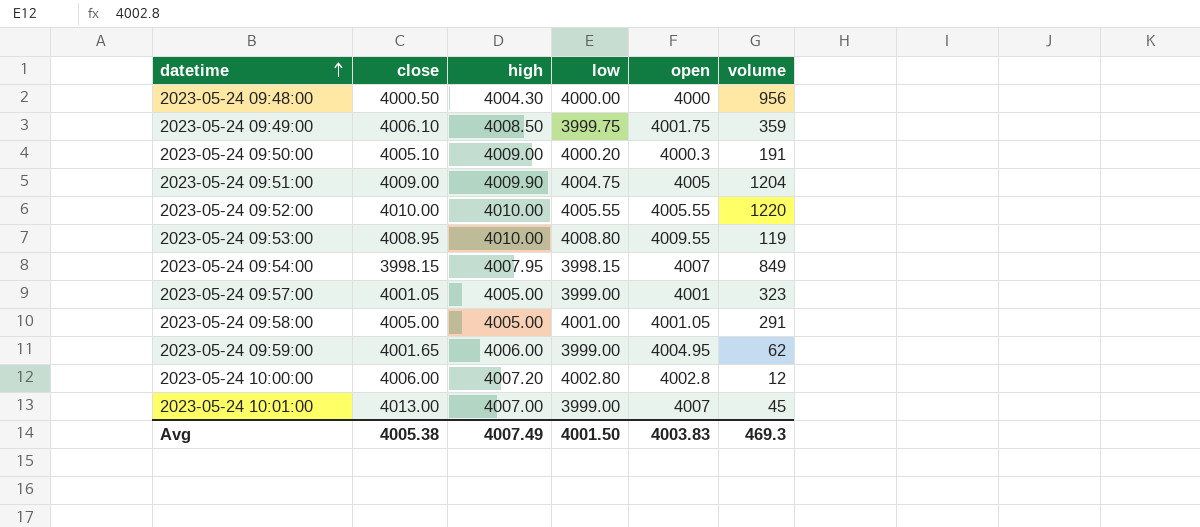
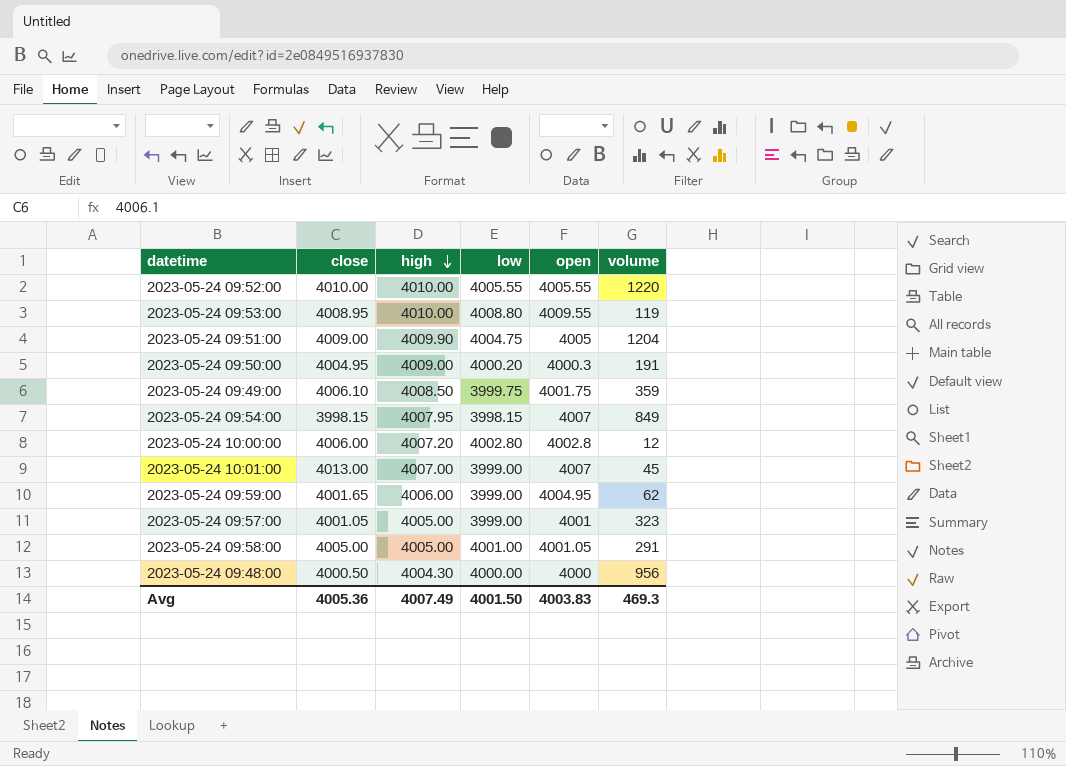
row order: datetime ascending -> high descending
2023-05-24 09:50:00 | close: 4005.10 -> 4004.95
Avg | close: 4005.38 -> 4005.36

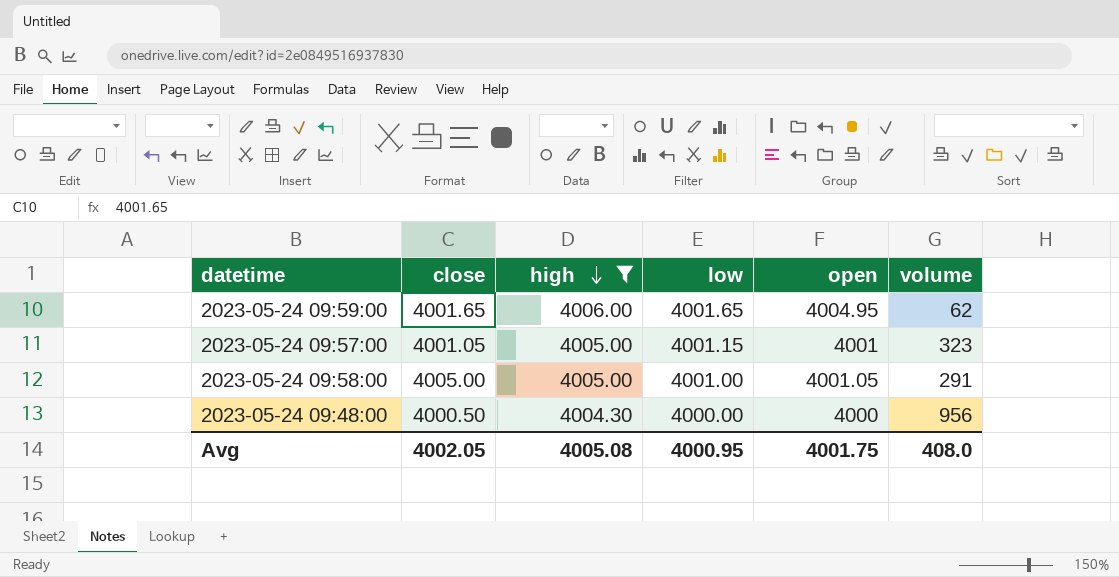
filter: none -> high <= 4006.00
2023-05-24 09:59:00 | low: 3999.00 -> 4001.65
2023-05-24 09:57:00 | low: 3999.00 -> 4001.15
Avg | close: 4005.36 -> 4002.05
Avg | high: 4007.49 -> 4005.08
Avg | low: 4001.50 -> 4000.95
Avg | open: 4003.83 -> 4001.75
Avg | volume: 469.3 -> 408.0

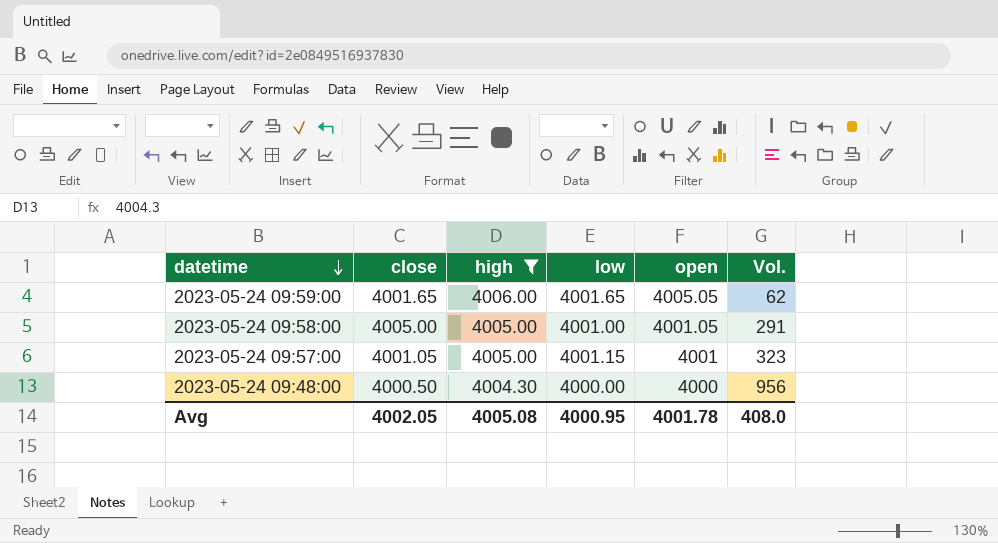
row order: high descending -> datetime descending
column name: volume -> Vol.
2023-05-24 09:59:00 | open: 4004.95 -> 4005.05
Avg | open: 4001.75 -> 4001.78

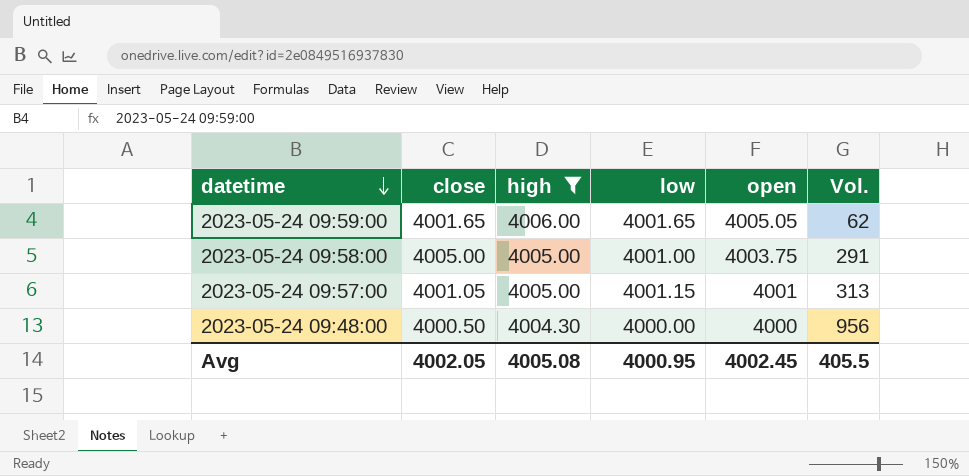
2023-05-24 09:58:00 | open: 4001.05 -> 4003.75
2023-05-24 09:57:00 | Vol.: 323 -> 313
Avg | open: 4001.78 -> 4002.45
Avg | Vol.: 408.0 -> 405.5

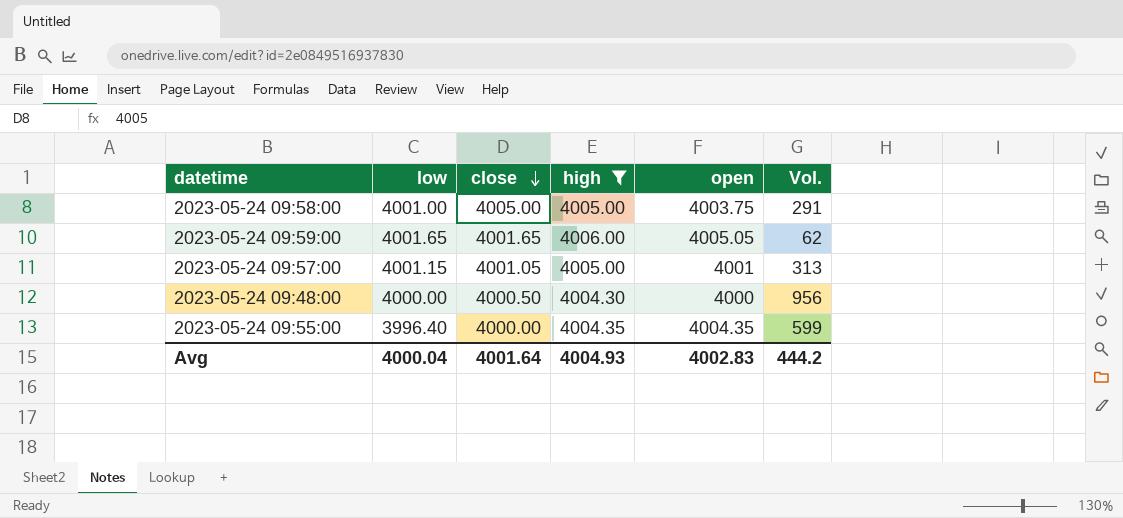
row order: datetime descending -> close descending
column low | position: 4 -> 2
row 2023-05-24 09:55:00: none -> 3996.40 | 4000.00 | 4004.35 | 4004.35 | 599
Avg | low: 4000.95 -> 4000.04
Avg | close: 4002.05 -> 4001.64
Avg | high: 4005.08 -> 4004.93
Avg | open: 4002.45 -> 4002.83
Avg | Vol.: 405.5 -> 444.2

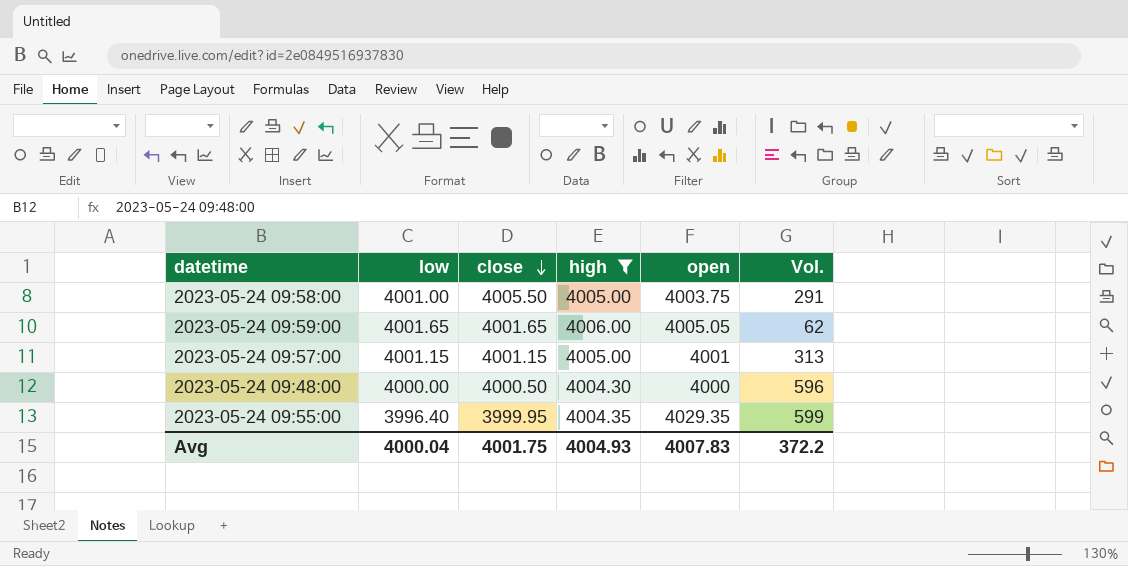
2023-05-24 09:58:00 | close: 4005.00 -> 4005.50
2023-05-24 09:57:00 | close: 4001.05 -> 4001.15
2023-05-24 09:48:00 | Vol.: 956 -> 596
2023-05-24 09:55:00 | close: 4000.00 -> 3999.95
2023-05-24 09:55:00 | open: 4004.35 -> 4029.35
Avg | close: 4001.64 -> 4001.75
Avg | open: 4002.83 -> 4007.83
Avg | Vol.: 444.2 -> 372.2

